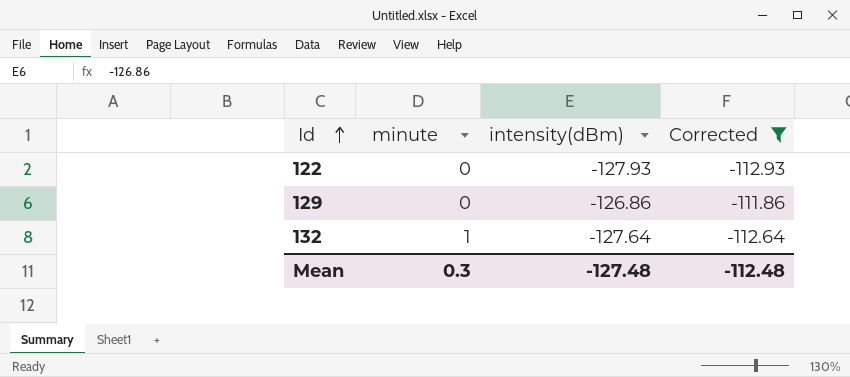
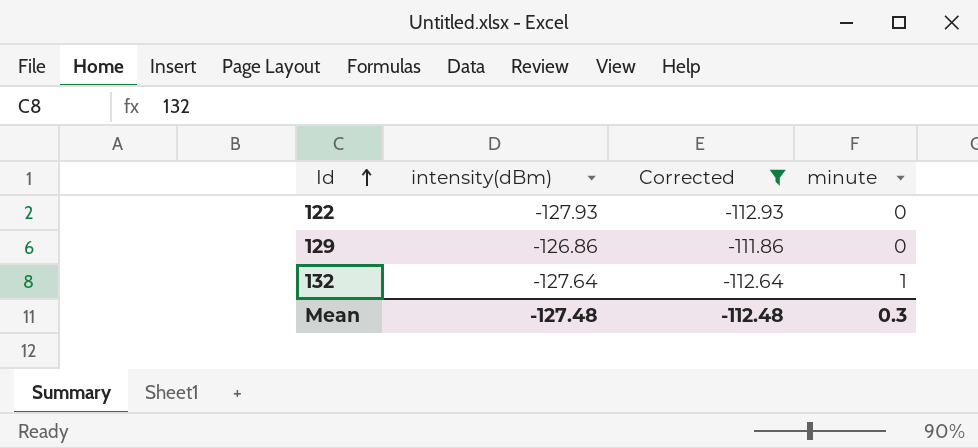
column minute | position: 2 -> 4

